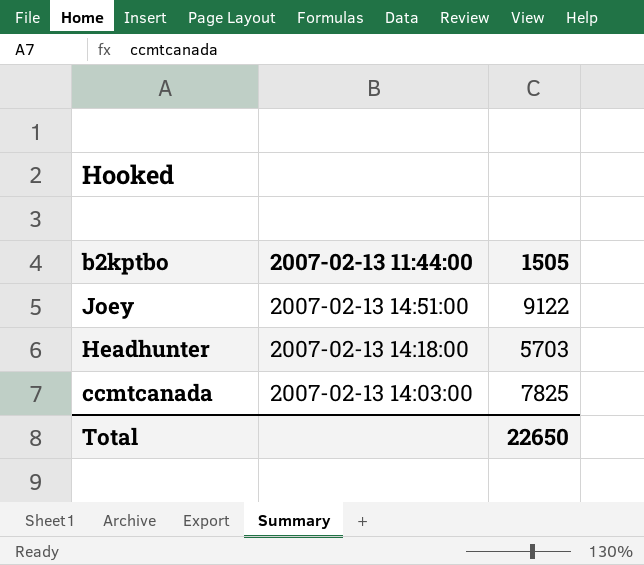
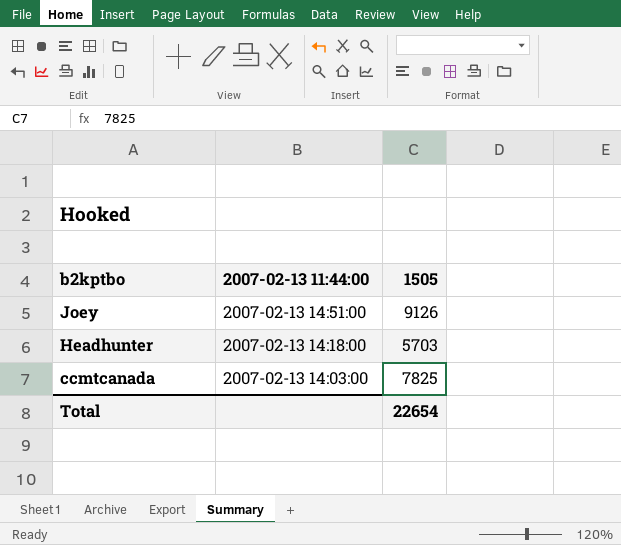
Joey | 1505: 9122 -> 9126
Total | 1505: 22650 -> 22654

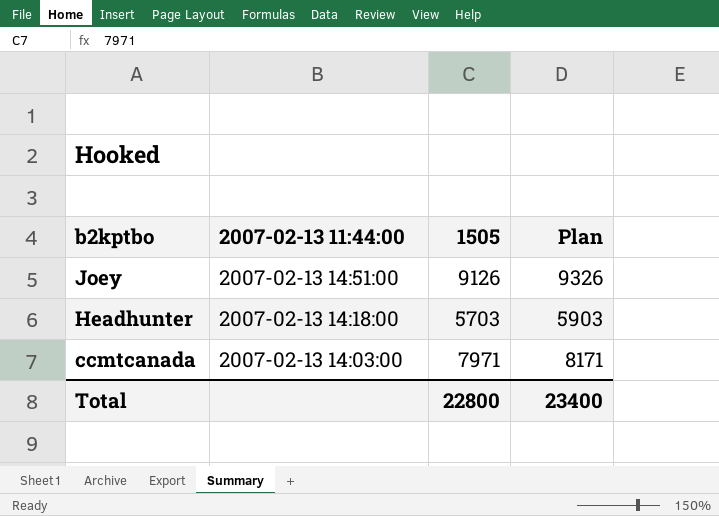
column Plan | formula: none -> [1505] + 200
ccmtcanada | 1505: 7825 -> 7971
Total | 1505: 22654 -> 22800

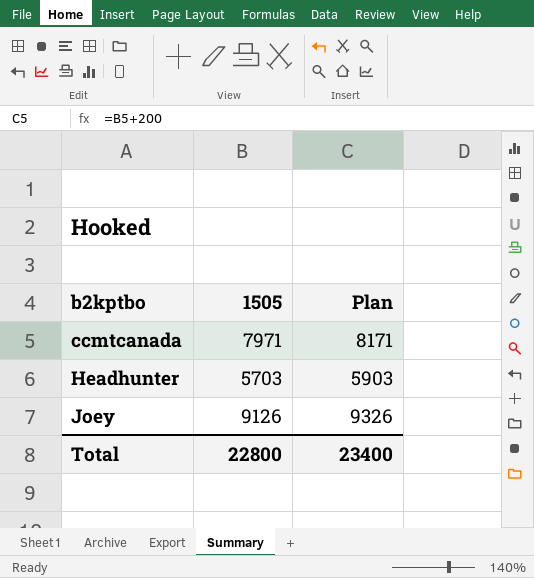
row order: b2kptbo descending -> b2kptbo ascending
column 2007-02-13 11:44:00 | position: 2 -> none

